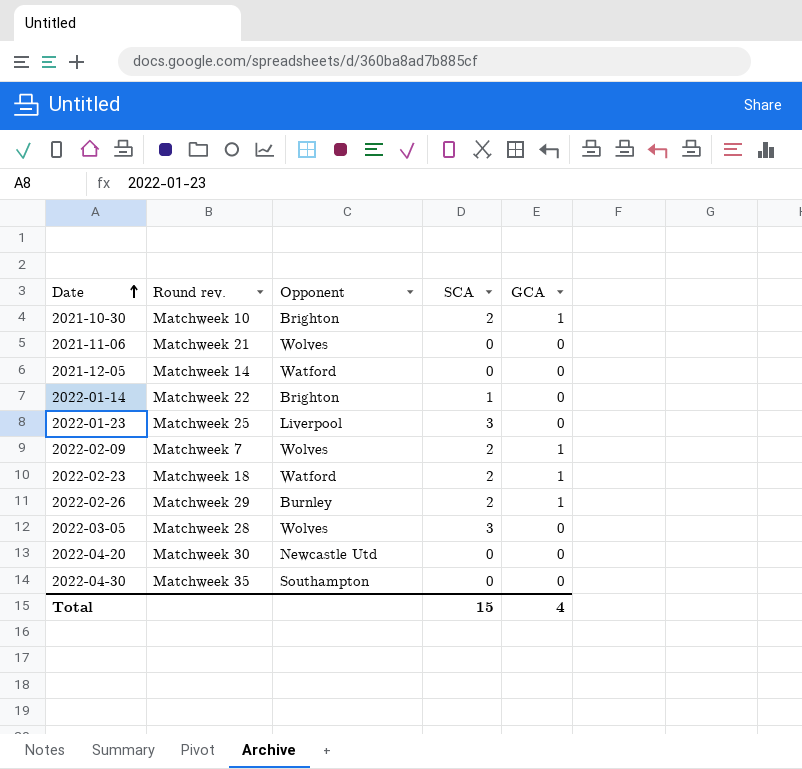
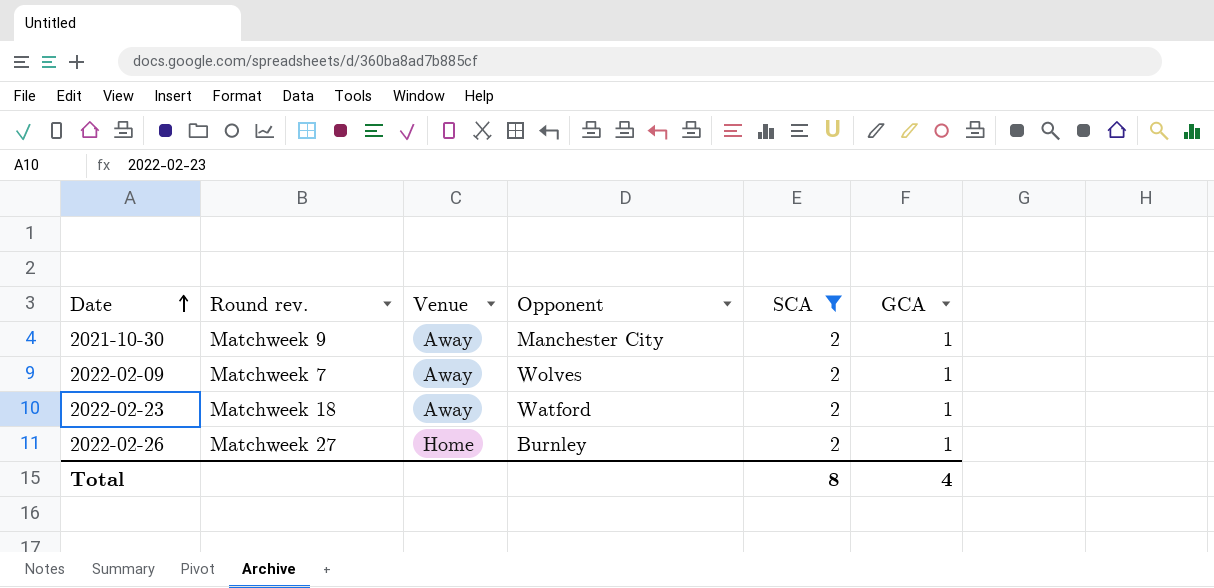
filter: none -> SCA = 2
column Venue | position: none -> 3
2021-10-30 | Round rev.: Matchweek 10 -> Matchweek 9
2021-10-30 | Opponent: Brighton -> Manchester City
2022-02-26 | Round rev.: Matchweek 29 -> Matchweek 27
Total | SCA: 15 -> 8

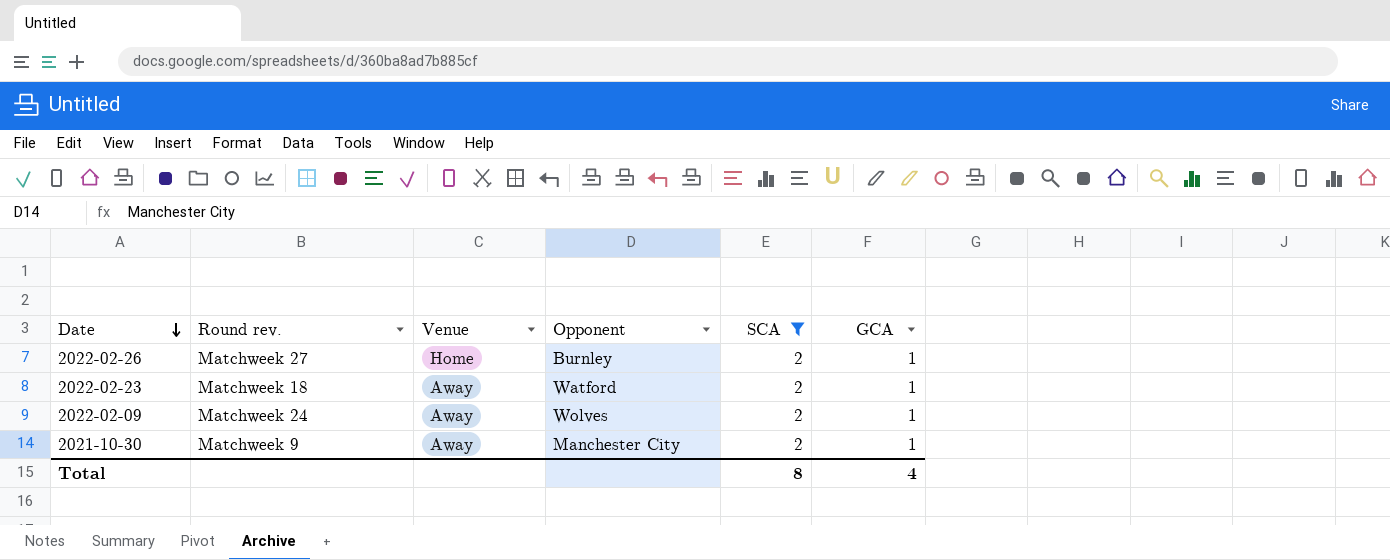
row order: Date ascending -> Date descending
2022-02-09 | Round rev.: Matchweek 7 -> Matchweek 24

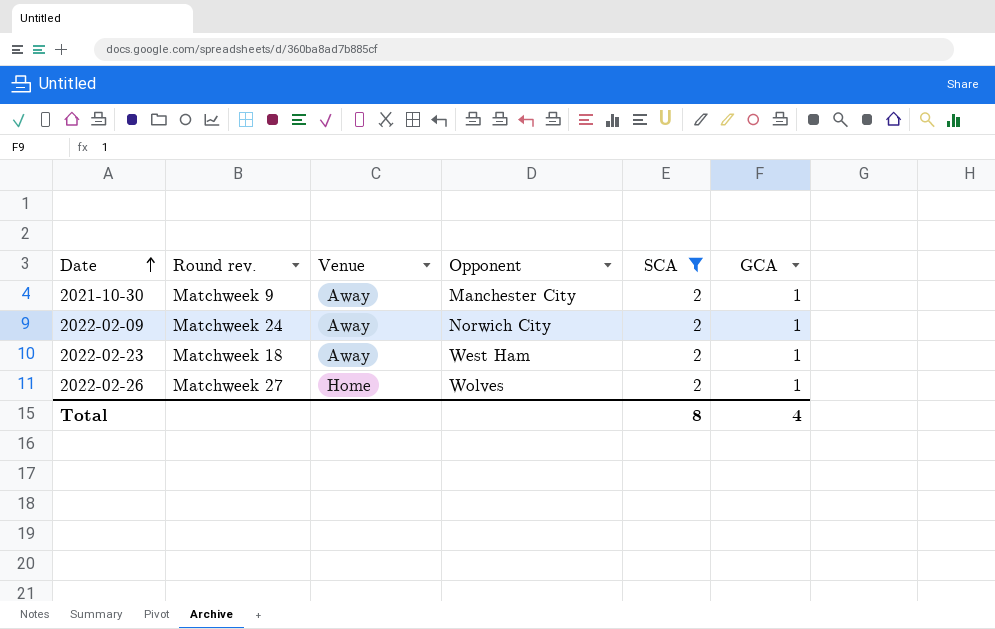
row order: Date descending -> Date ascending
2022-02-09 | Opponent: Wolves -> Norwich City
2022-02-23 | Opponent: Watford -> West Ham
2022-02-26 | Opponent: Burnley -> Wolves

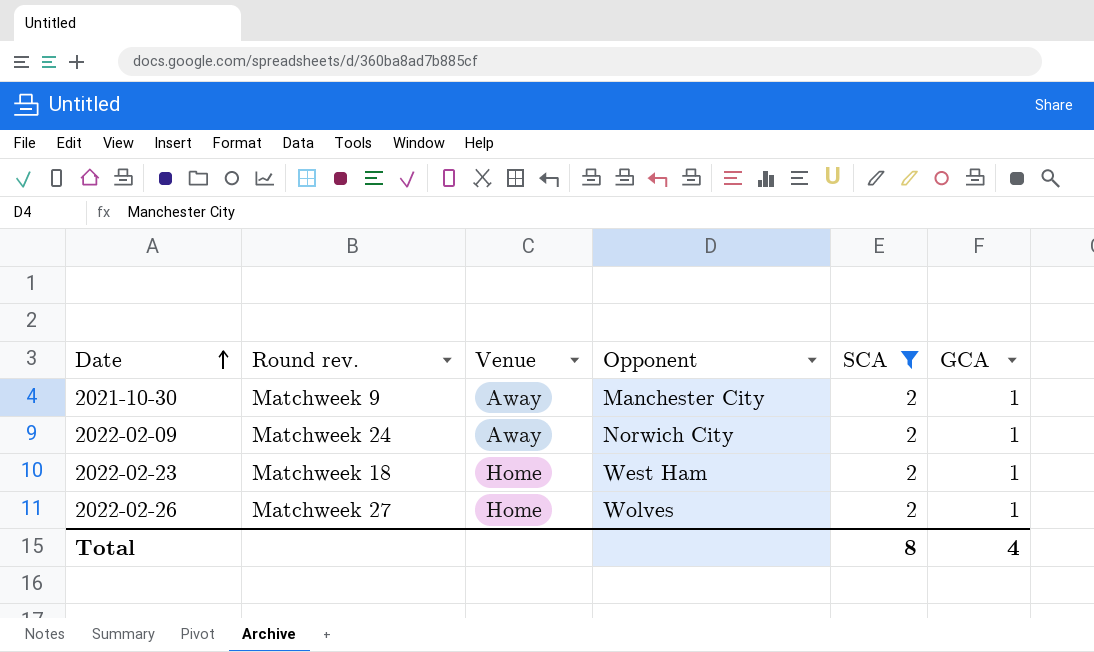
2022-02-23 | Venue: Away -> Home

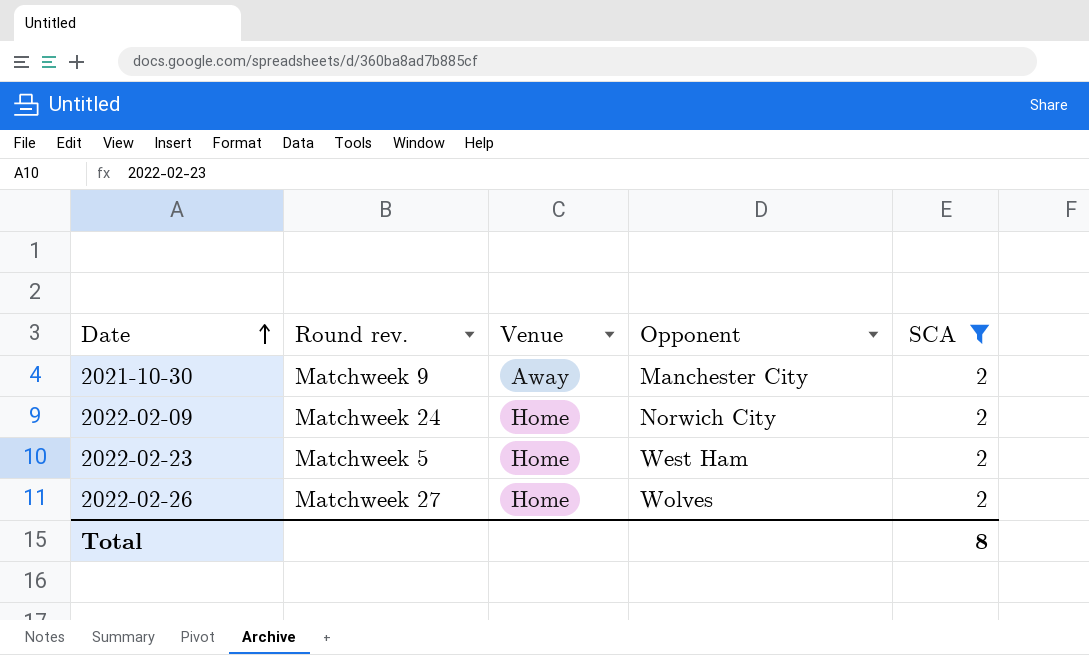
column GCA | position: 6 -> none
2022-02-09 | Venue: Away -> Home
2022-02-23 | Round rev.: Matchweek 18 -> Matchweek 5

